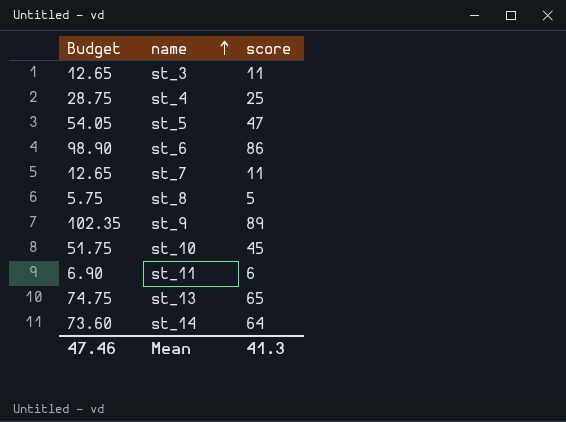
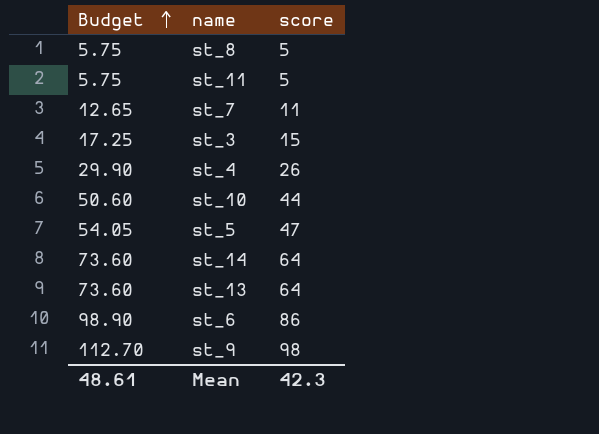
row order: name ascending -> Budget ascending
st_11 | Budget: 6.90 -> 5.75
st_11 | score: 6 -> 5
st_3 | Budget: 12.65 -> 17.25
st_3 | score: 11 -> 15
st_4 | Budget: 28.75 -> 29.90
st_4 | score: 25 -> 26
st_10 | Budget: 51.75 -> 50.60
st_10 | score: 45 -> 44
st_13 | Budget: 74.75 -> 73.60
st_13 | score: 65 -> 64
st_9 | Budget: 102.35 -> 112.70
st_9 | score: 89 -> 98
Mean | Budget: 47.46 -> 48.61
Mean | score: 41.3 -> 42.3

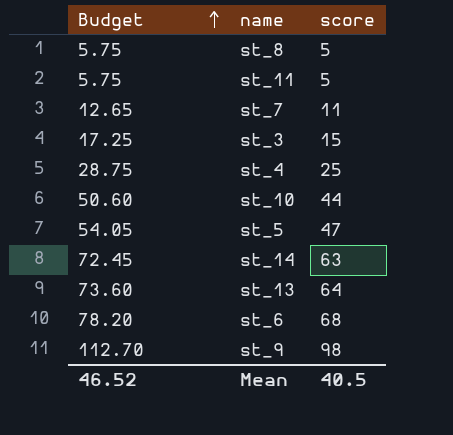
st_4 | Budget: 29.90 -> 28.75
st_4 | score: 26 -> 25
st_14 | Budget: 73.60 -> 72.45
st_14 | score: 64 -> 63
st_6 | Budget: 98.90 -> 78.20
st_6 | score: 86 -> 68
Mean | Budget: 48.61 -> 46.52
Mean | score: 42.3 -> 40.5

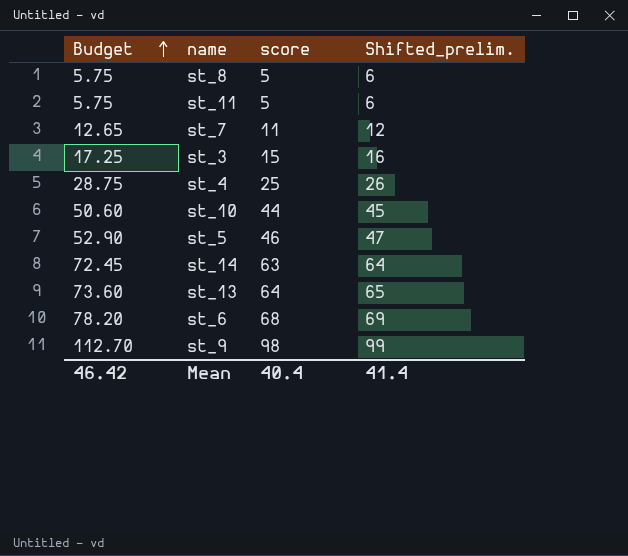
column Shifted_prelim. | formula: none -> [score] + 1
st_5 | Budget: 54.05 -> 52.90
st_5 | score: 47 -> 46
Mean | Budget: 46.52 -> 46.42
Mean | score: 40.5 -> 40.4

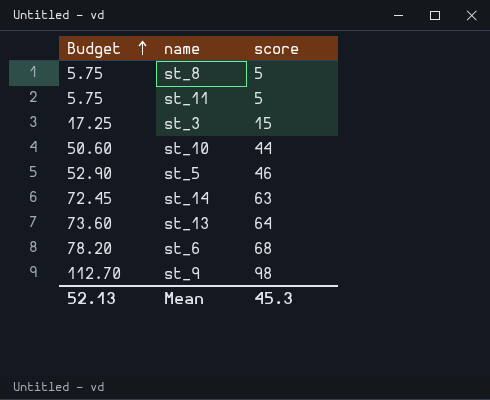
column Shifted_prelim. | formula: [score] + 1 -> none
row st_7: 12.65 | 11 | 12 -> none
row st_4: 28.75 | 25 | 26 -> none
Mean | Budget: 46.42 -> 52.13
Mean | score: 40.4 -> 45.3

